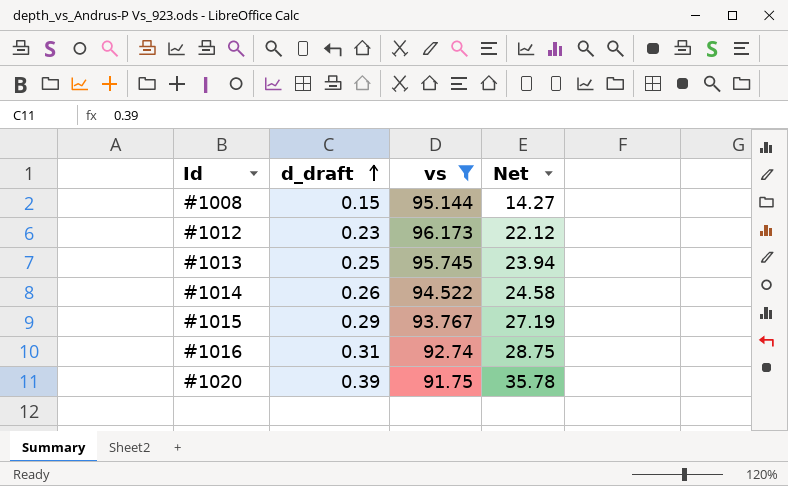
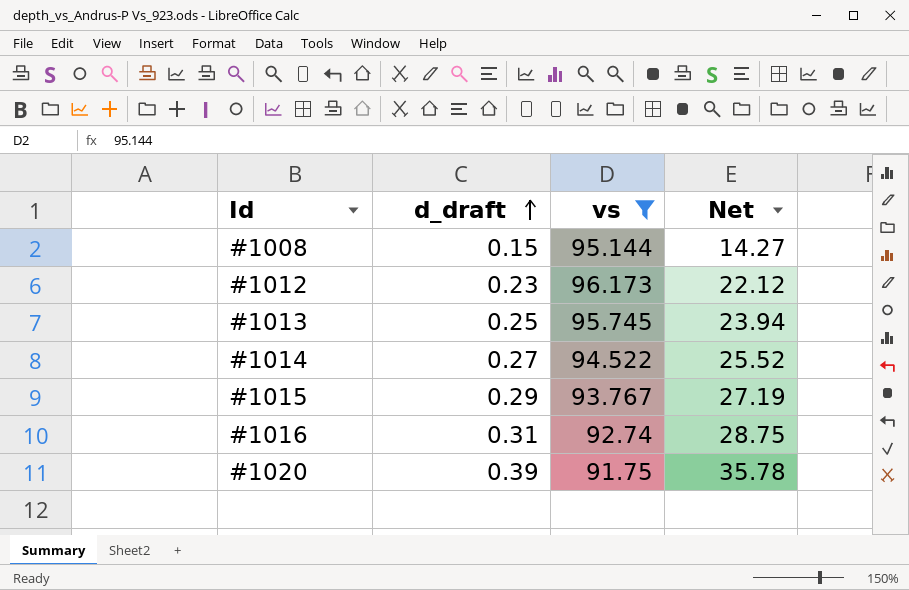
#1014 | d_draft: 0.26 -> 0.27
#1014 | Net: 24.58 -> 25.52

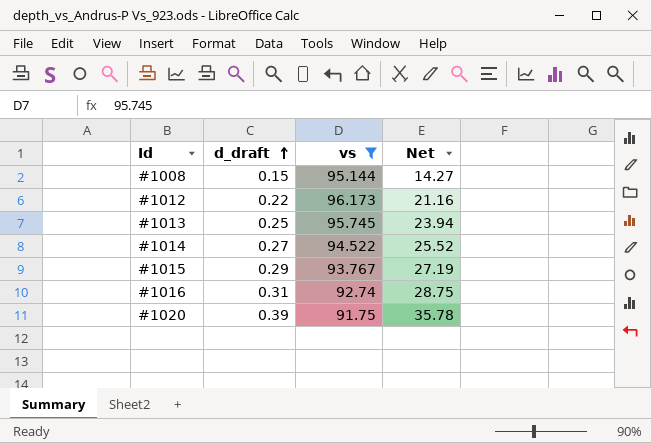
#1012 | d_draft: 0.23 -> 0.22
#1012 | Net: 22.12 -> 21.16

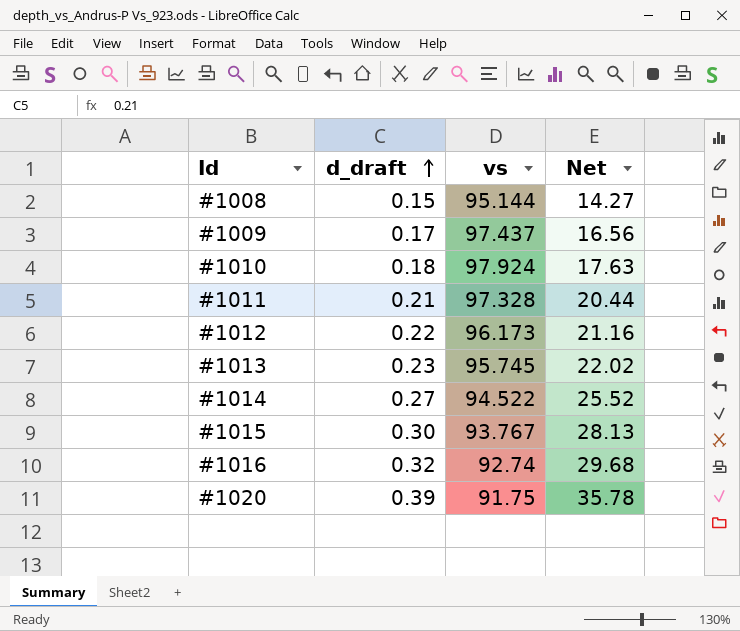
filter: vs <= 96.173 -> none
#1013 | d_draft: 0.25 -> 0.23
#1013 | Net: 23.94 -> 22.02
#1015 | d_draft: 0.29 -> 0.30
#1015 | Net: 27.19 -> 28.13
#1016 | d_draft: 0.31 -> 0.32
#1016 | Net: 28.75 -> 29.68

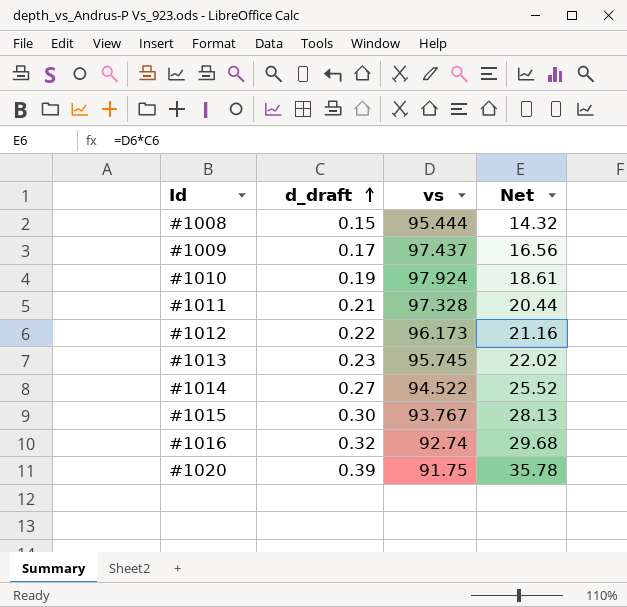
#1008 | vs: 95.144 -> 95.444
#1008 | Net: 14.27 -> 14.32
#1010 | d_draft: 0.18 -> 0.19
#1010 | Net: 17.63 -> 18.61

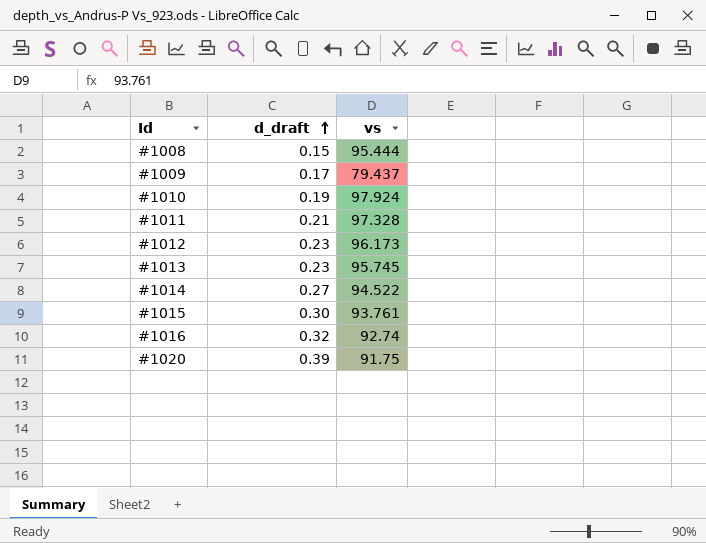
column Net | formula: [d_draft] * [vs] -> none
#1009 | vs: 97.437 -> 79.437
#1012 | d_draft: 0.22 -> 0.23
#1015 | vs: 93.767 -> 93.761

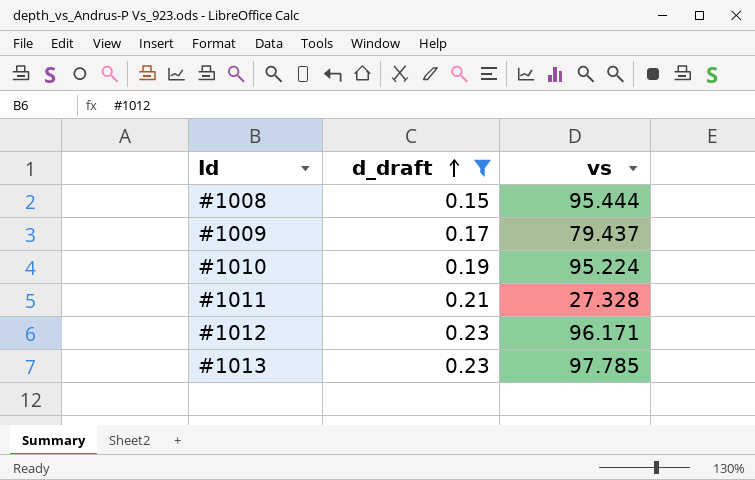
filter: none -> d_draft <= 0.23
#1010 | vs: 97.924 -> 95.224
#1011 | vs: 97.328 -> 27.328
#1012 | vs: 96.173 -> 96.171
#1013 | vs: 95.745 -> 97.785

